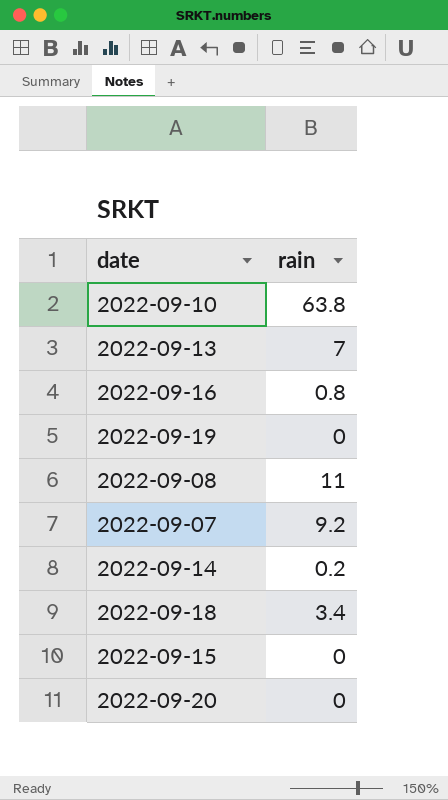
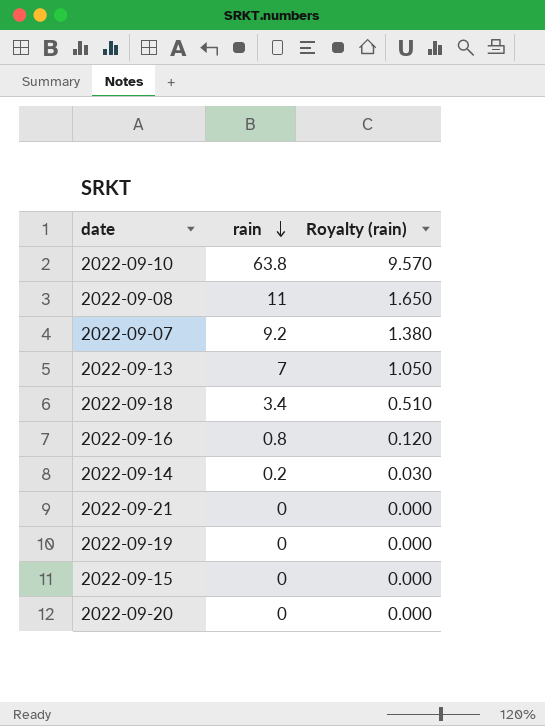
row order: none -> rain descending
column Royalty (rain) | formula: none -> [rain] * 0.15
row 2022-09-21: none -> 0 | 0.000

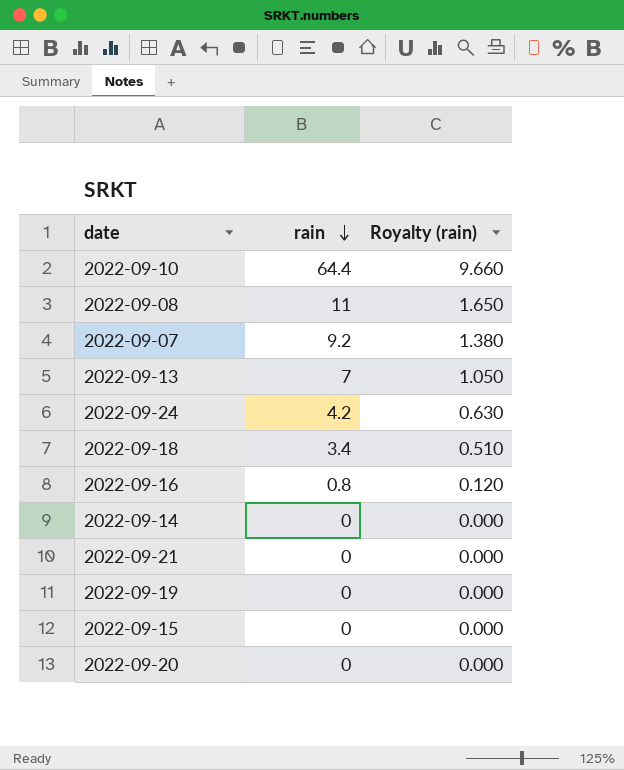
2022-09-10 | rain: 63.8 -> 64.4
2022-09-10 | Royalty (rain): 9.570 -> 9.660
row 2022-09-24: none -> 4.2 | 0.630
2022-09-14 | rain: 0.2 -> 0
2022-09-14 | Royalty (rain): 0.030 -> 0.000

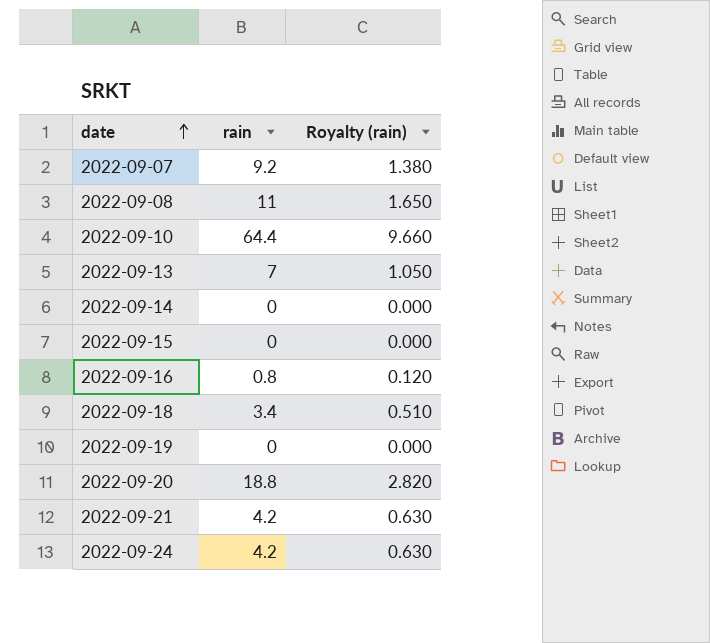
row order: rain descending -> date ascending
2022-09-20 | rain: 0 -> 18.8
2022-09-20 | Royalty (rain): 0.000 -> 2.820
2022-09-21 | rain: 0 -> 4.2
2022-09-21 | Royalty (rain): 0.000 -> 0.630

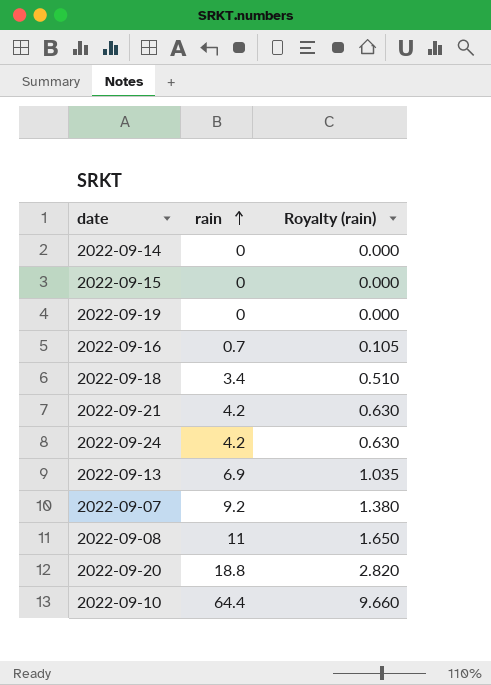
row order: date ascending -> rain ascending
2022-09-16 | rain: 0.8 -> 0.7
2022-09-16 | Royalty (rain): 0.120 -> 0.105
2022-09-13 | rain: 7 -> 6.9
2022-09-13 | Royalty (rain): 1.050 -> 1.035

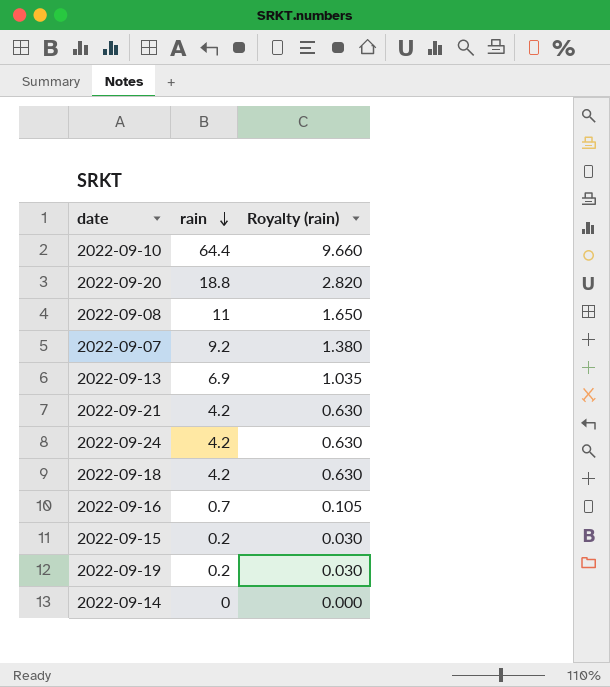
row order: rain ascending -> rain descending
2022-09-18 | rain: 3.4 -> 4.2
2022-09-18 | Royalty (rain): 0.510 -> 0.630
2022-09-15 | rain: 0 -> 0.2
2022-09-15 | Royalty (rain): 0.000 -> 0.030
2022-09-19 | rain: 0 -> 0.2
2022-09-19 | Royalty (rain): 0.000 -> 0.030

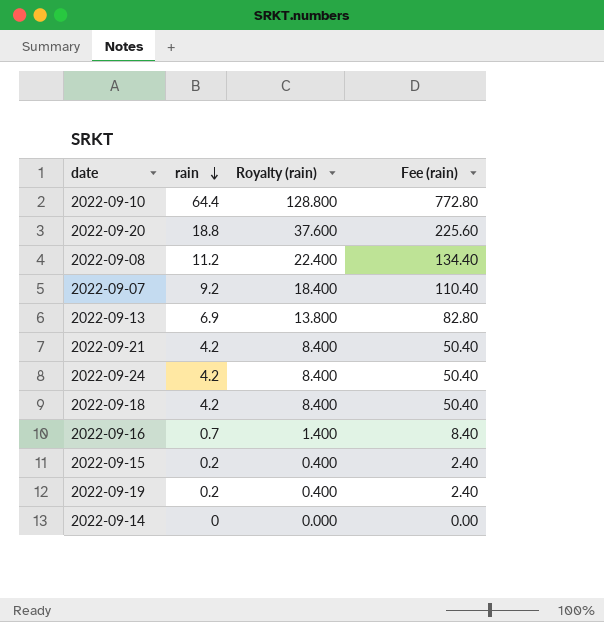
column Royalty (rain) | formula: [rain] * 0.15 -> [rain] * 2
column Fee (rain) | formula: none -> [rain] * 12
2022-09-08 | rain: 11 -> 11.2

